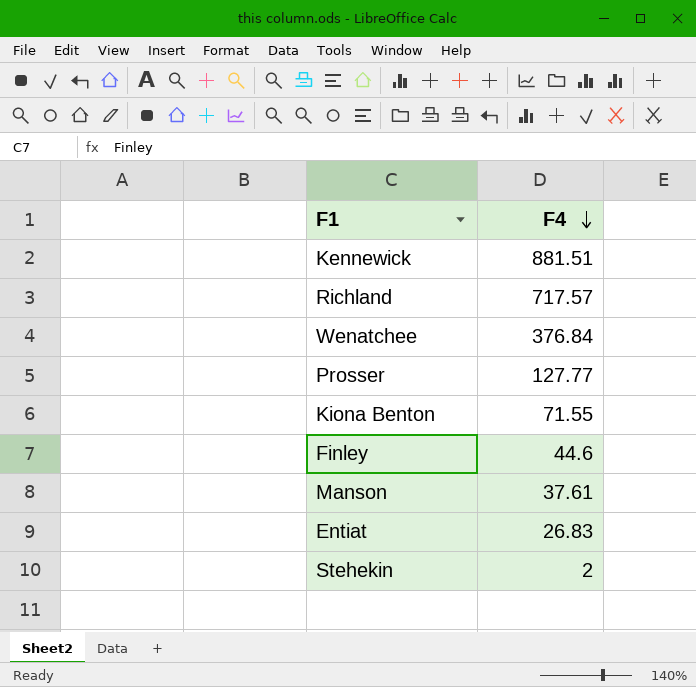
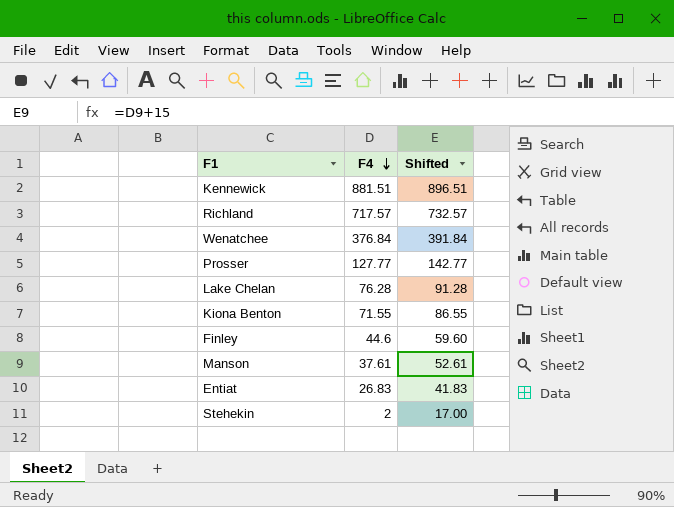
column Shifted | formula: none -> [F4] + 15
row Lake Chelan: none -> 76.28 | 91.28

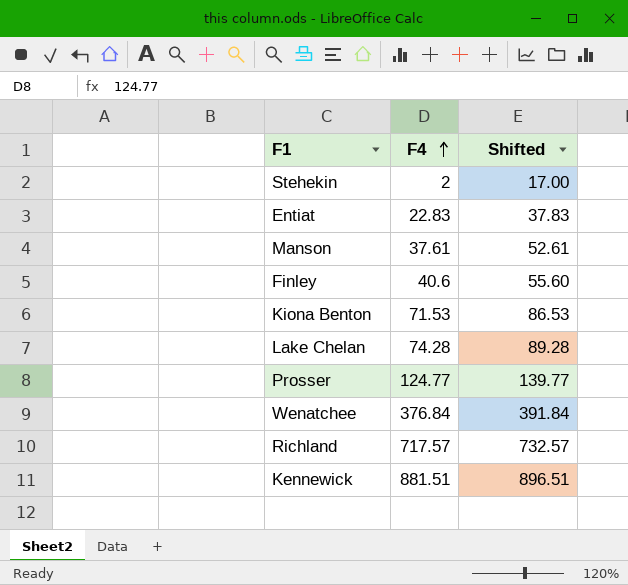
row order: F4 descending -> F4 ascending
Entiat | F4: 26.83 -> 22.83
Entiat | Shifted: 41.83 -> 37.83
Finley | F4: 44.6 -> 40.6
Finley | Shifted: 59.60 -> 55.60
Kiona Benton | F4: 71.55 -> 71.53
Kiona Benton | Shifted: 86.55 -> 86.53
Lake Chelan | F4: 76.28 -> 74.28
Lake Chelan | Shifted: 91.28 -> 89.28
Prosser | F4: 127.77 -> 124.77
Prosser | Shifted: 142.77 -> 139.77

